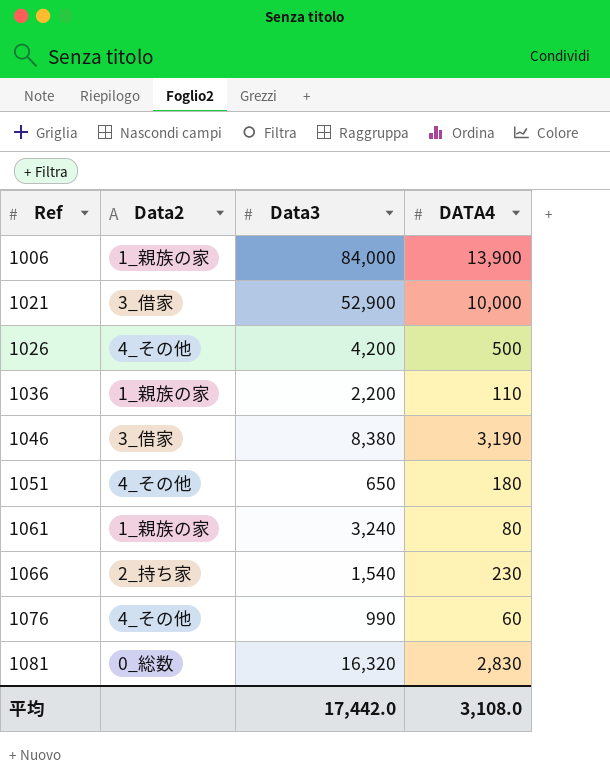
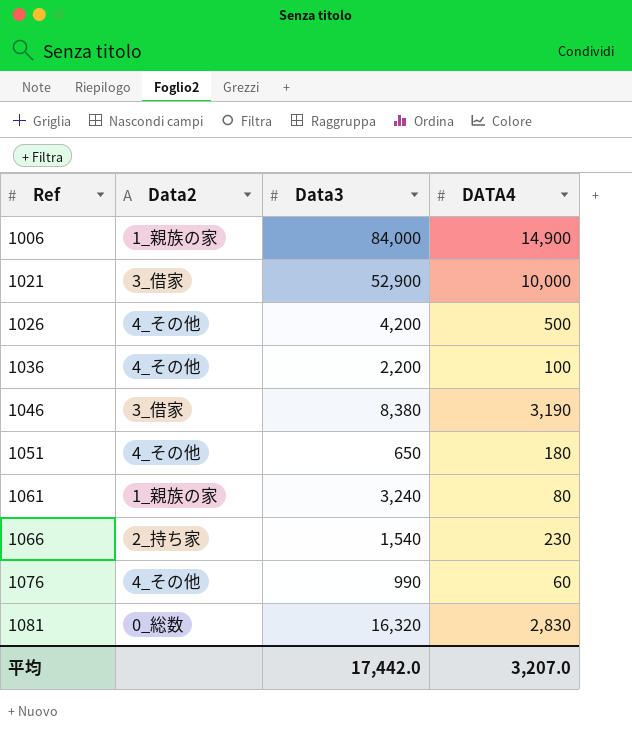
1006 | DATA4: 13,900 -> 14,900
1036 | Data2: 1_親族の家 -> 4_その他
1036 | DATA4: 110 -> 100
平均 | DATA4: 3,108.0 -> 3,207.0

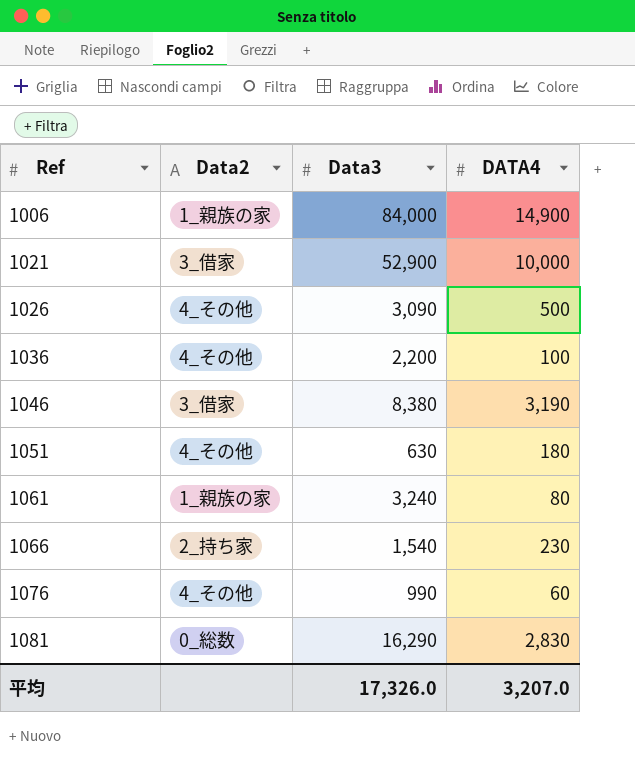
1026 | Data3: 4,200 -> 3,090
1051 | Data3: 650 -> 630
1081 | Data3: 16,320 -> 16,290
平均 | Data3: 17,442.0 -> 17,326.0

